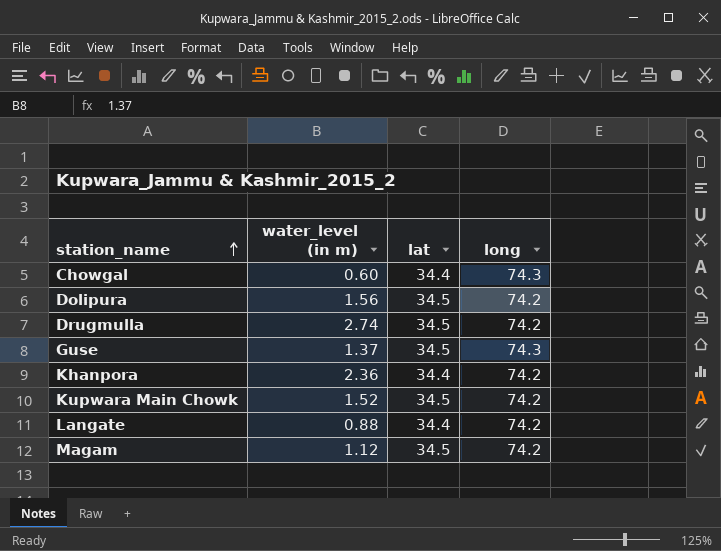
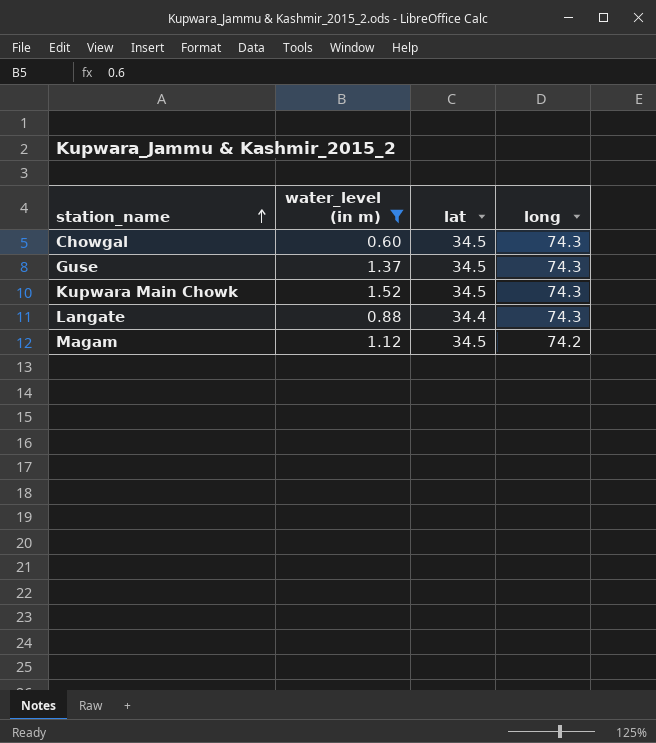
filter: none -> water_level (in m) <= 1.52
Chowgal | lat: 34.4 -> 34.5
Kupwara Main Chowk | long: 74.2 -> 74.3
Langate | long: 74.2 -> 74.3

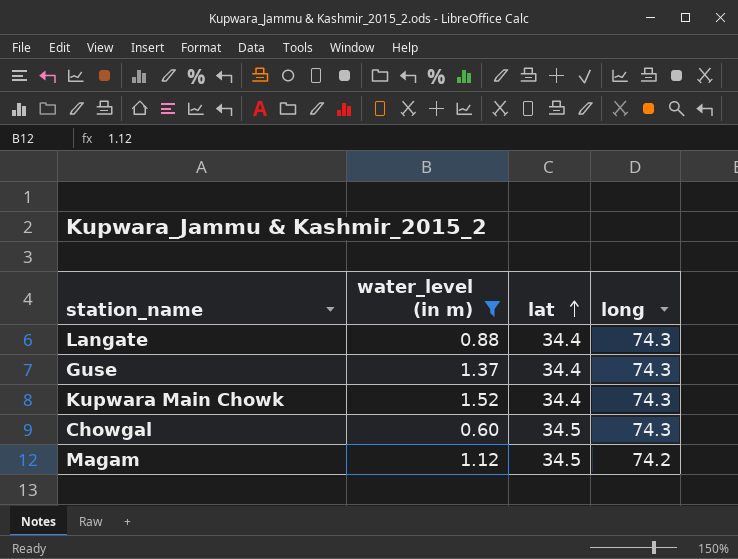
row order: station_name ascending -> lat ascending
Guse | lat: 34.5 -> 34.4
Kupwara Main Chowk | lat: 34.5 -> 34.4

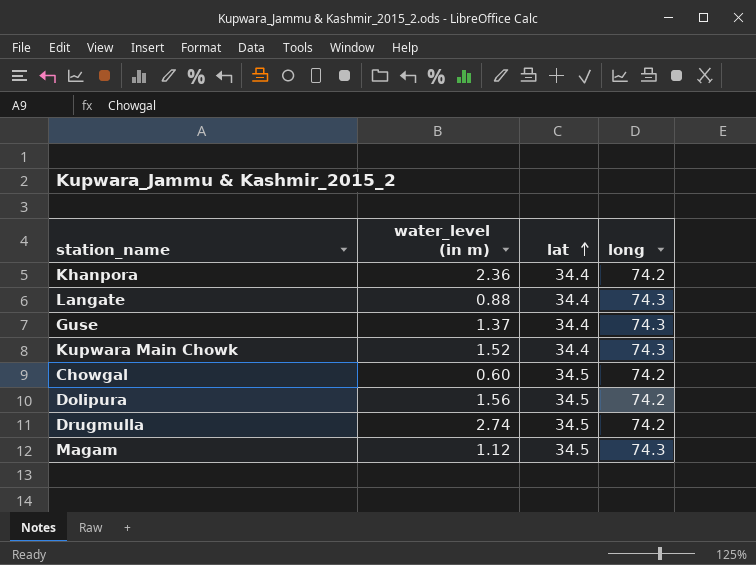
filter: water_level (in m) <= 1.52 -> none
Chowgal | long: 74.3 -> 74.2
Magam | long: 74.2 -> 74.3

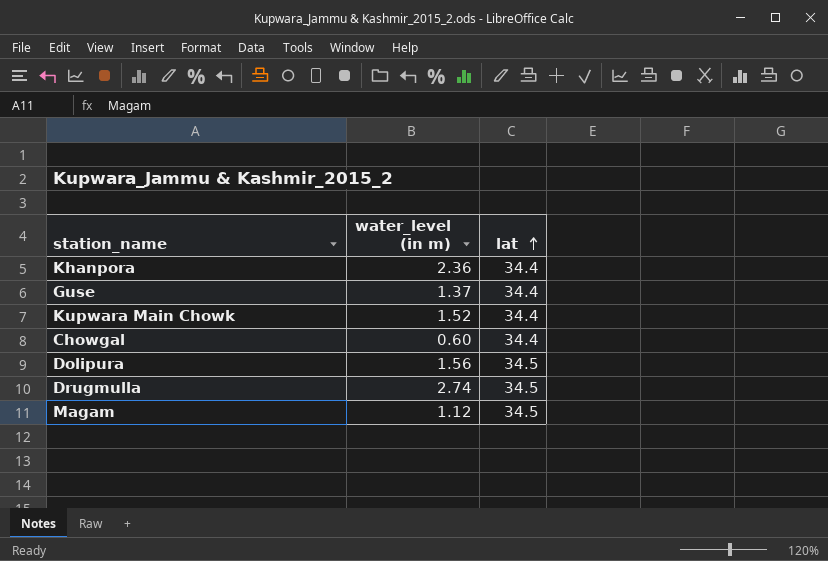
column long | position: 4 -> none
row Langate: 0.88 | 34.4 | 74.3 -> none
Chowgal | lat: 34.5 -> 34.4

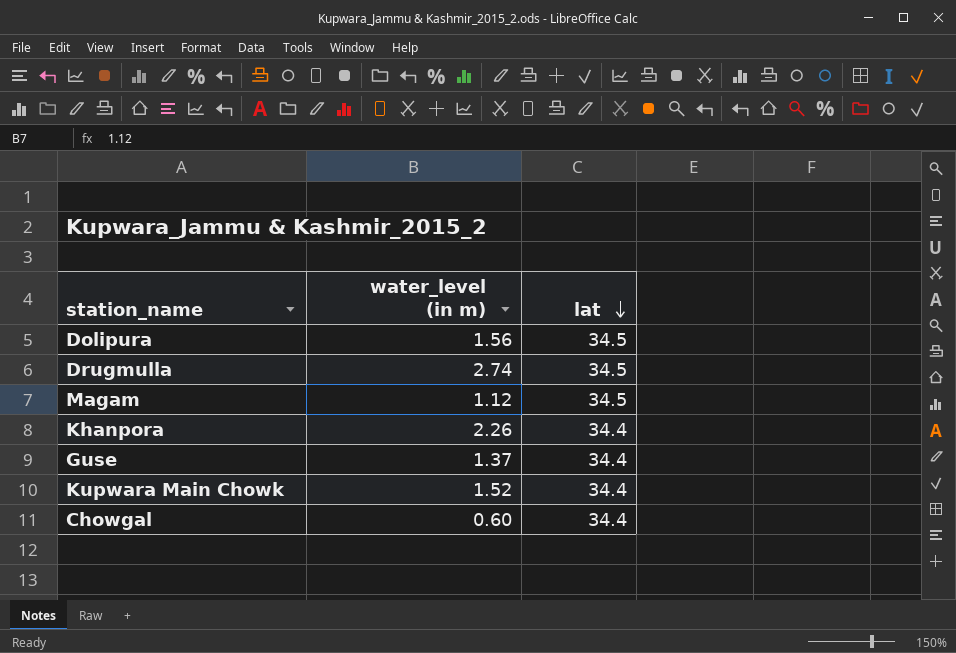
row order: lat ascending -> lat descending
Khanpora | water_level (in m): 2.36 -> 2.26

